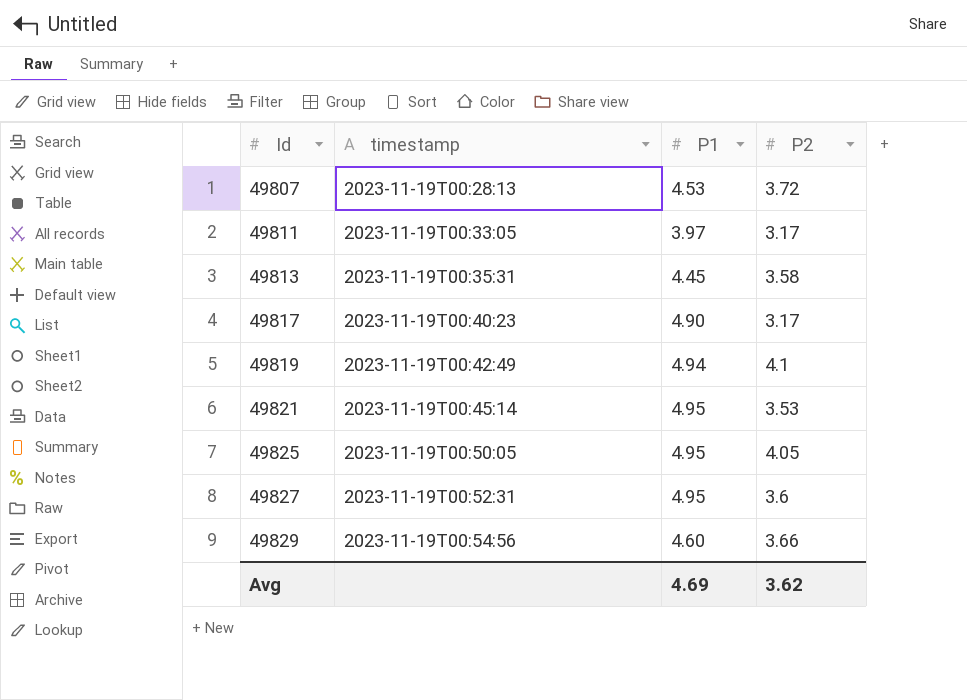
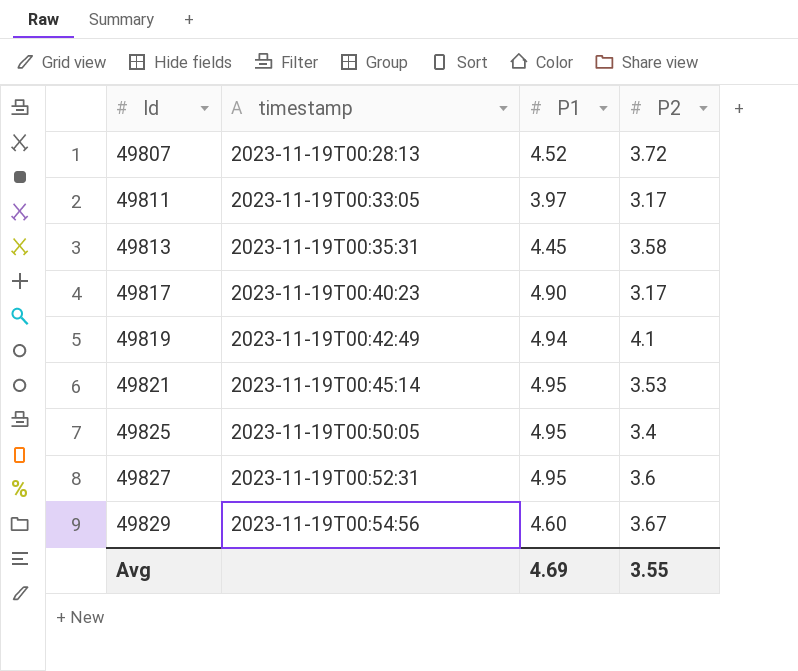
49807 | P1: 4.53 -> 4.52
49825 | P2: 4.05 -> 3.4
49829 | P2: 3.66 -> 3.67
Avg | P2: 3.62 -> 3.55

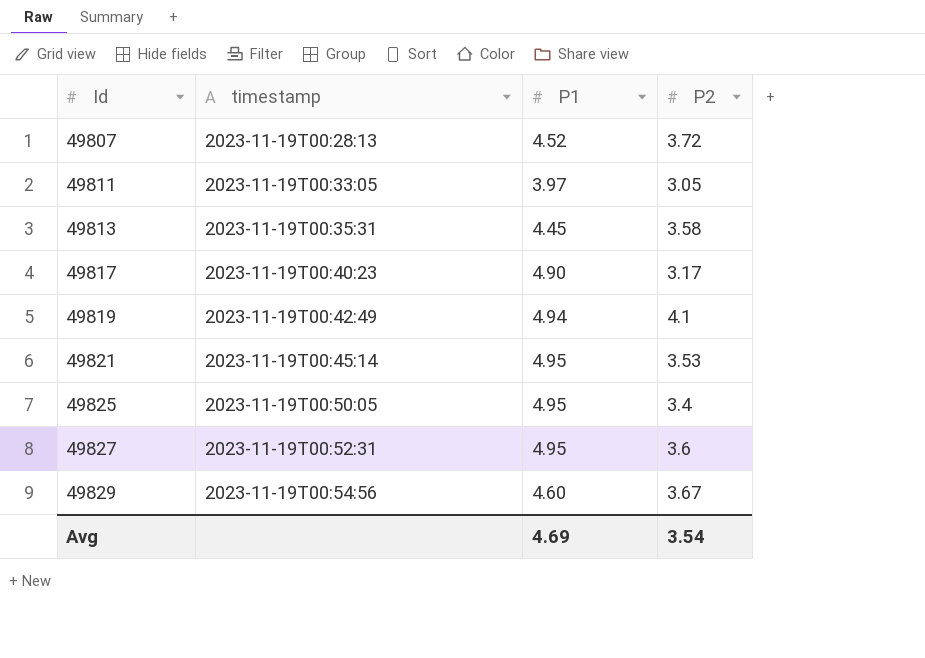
49811 | P2: 3.17 -> 3.05
Avg | P2: 3.55 -> 3.54

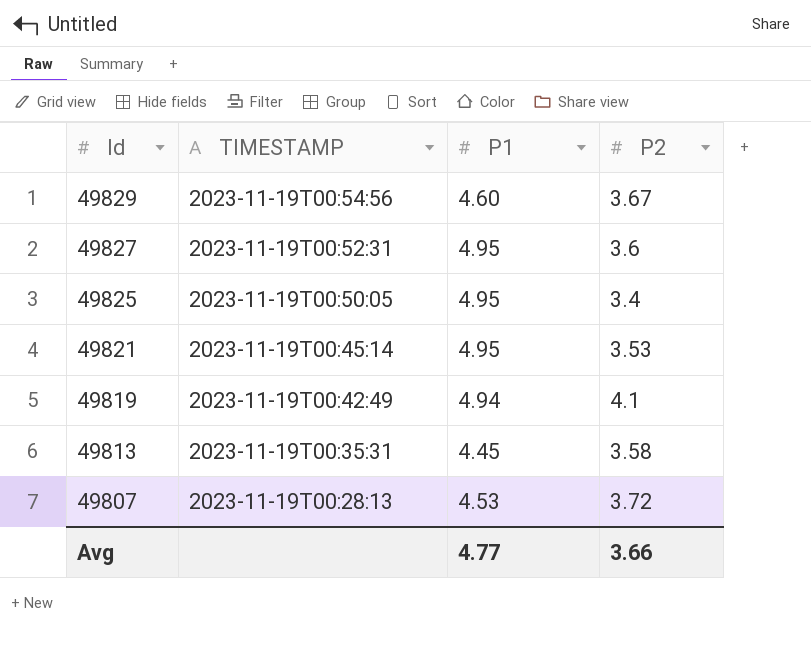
row order: Id ascending -> Id descending
column name: timestamp -> TIMESTAMP
row 49811: 2023-11-19T00:33:05 | 3.97 | 3.05 -> none
row 49817: 2023-11-19T00:40:23 | 4.90 | 3.17 -> none
49807 | P1: 4.52 -> 4.53
Avg | P1: 4.69 -> 4.77
Avg | P2: 3.54 -> 3.66

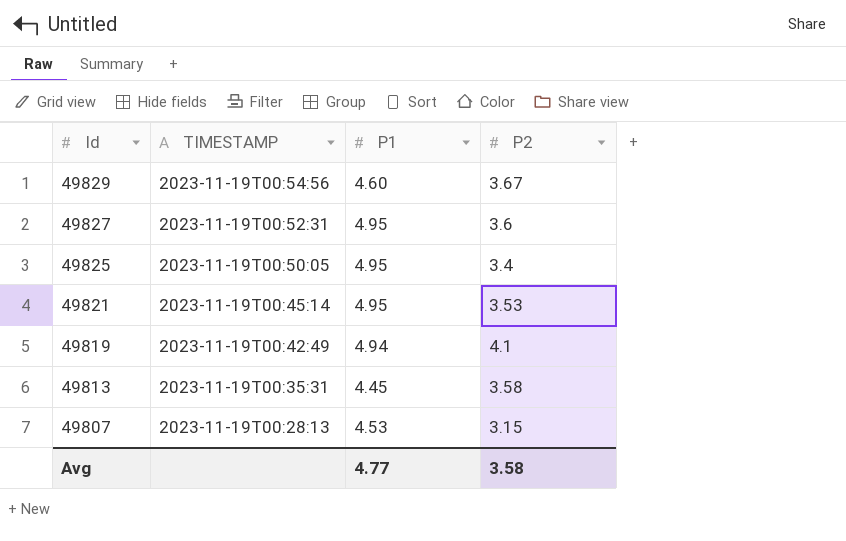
49807 | P2: 3.72 -> 3.15
Avg | P2: 3.66 -> 3.58

